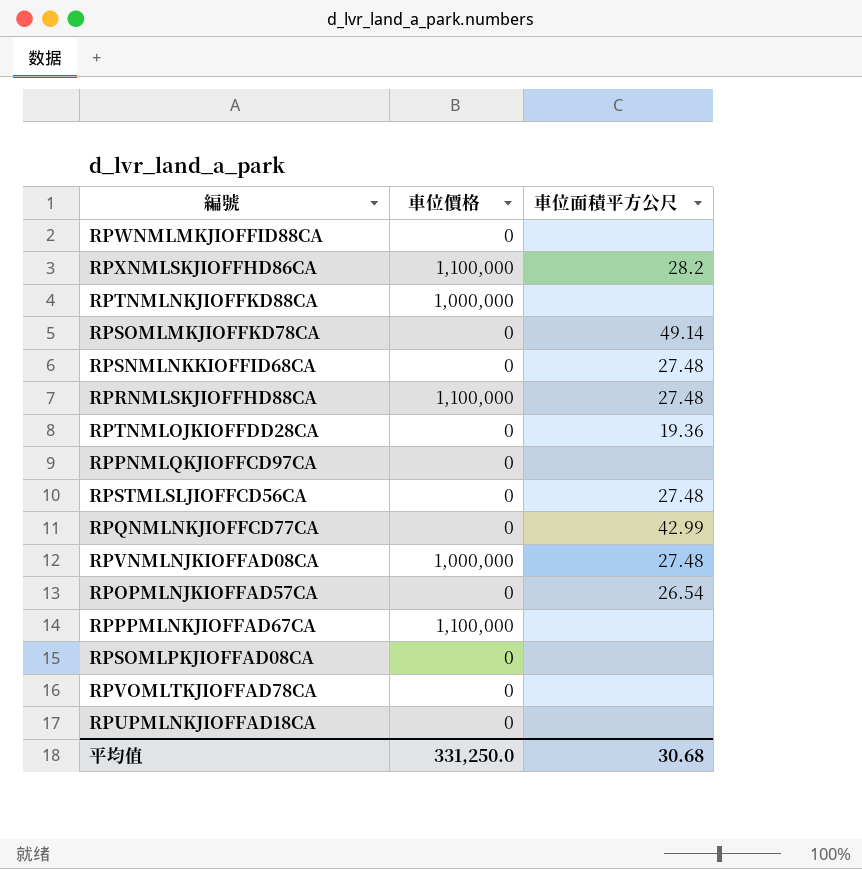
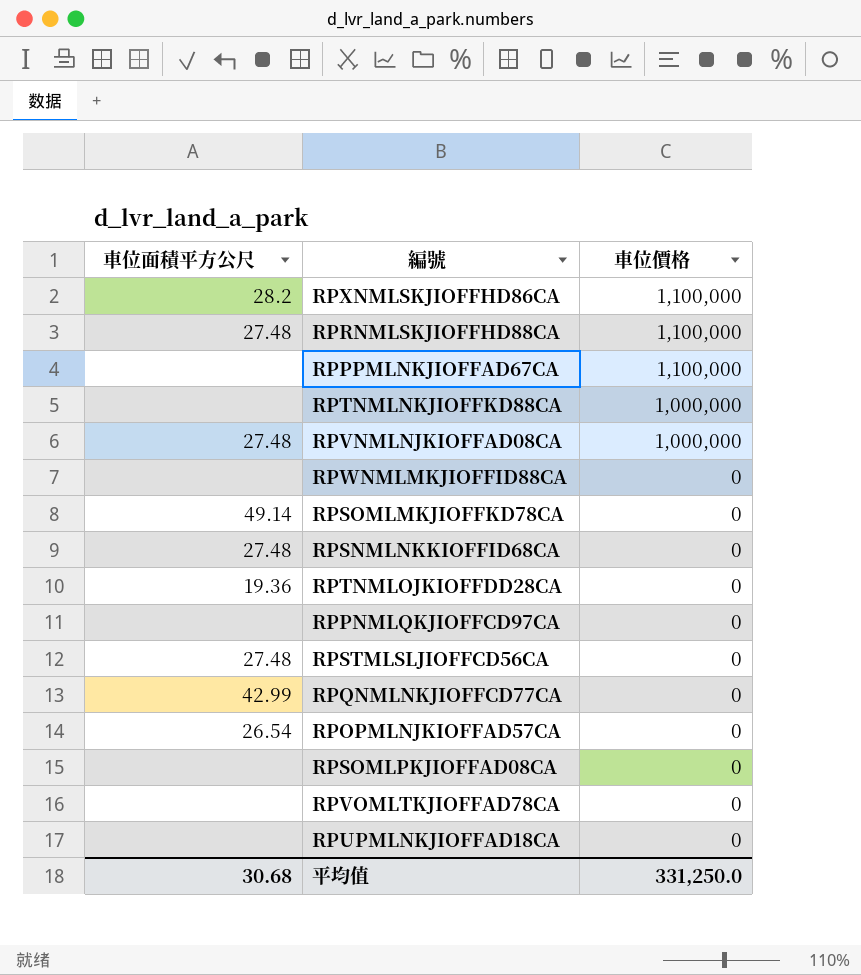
row order: none -> 車位價格 descending
column 車位面積平方公尺 | position: 3 -> 1

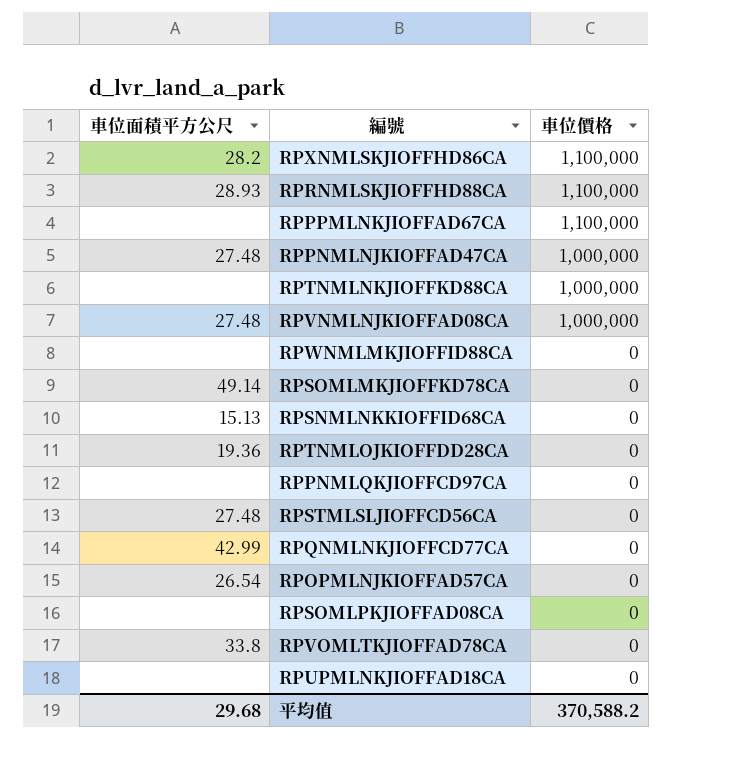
RPRNMLSKJIOFFHD88CA | 車位面積平方公尺: 27.48 -> 28.93
row RPPNMLNJKIOFFAD47CA: none -> 27.48 | 1,000,000
RPSNMLNKKIOFFID68CA | 車位面積平方公尺: 27.48 -> 15.13
RPVOMLTKJIOFFAD78CA | 車位面積平方公尺: none -> 33.8
平均值 | 車位面積平方公尺: 30.68 -> 29.68
平均值 | 車位價格: 331,250.0 -> 370,588.2

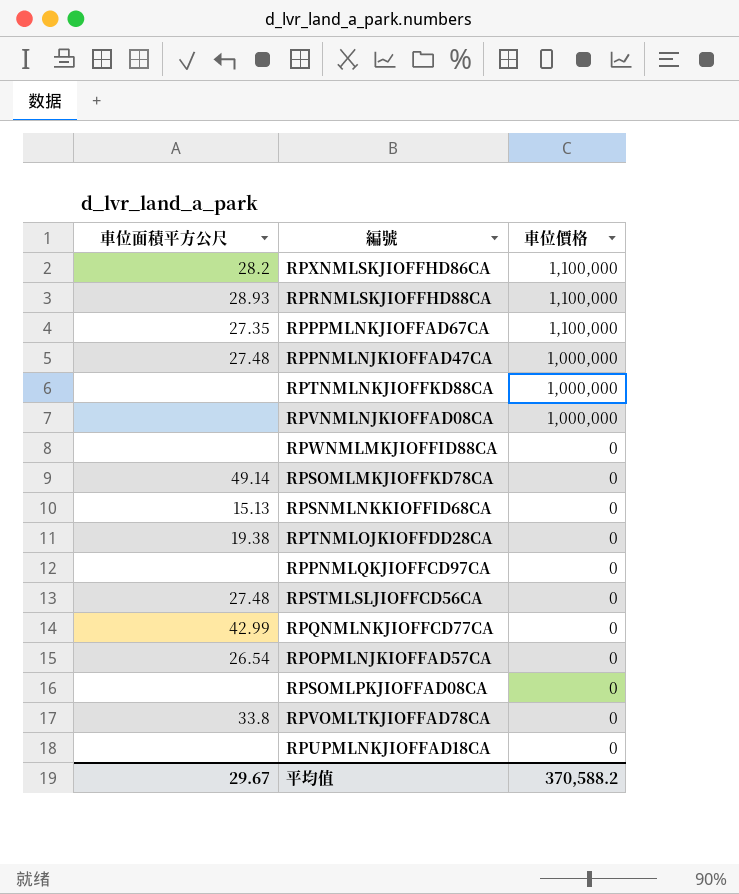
RPPPMLNKJIOFFAD67CA | 車位面積平方公尺: none -> 27.35
RPVNMLNJKIOFFAD08CA | 車位面積平方公尺: 27.48 -> none
RPTNMLOJKIOFFDD28CA | 車位面積平方公尺: 19.36 -> 19.38
平均值 | 車位面積平方公尺: 29.68 -> 29.67

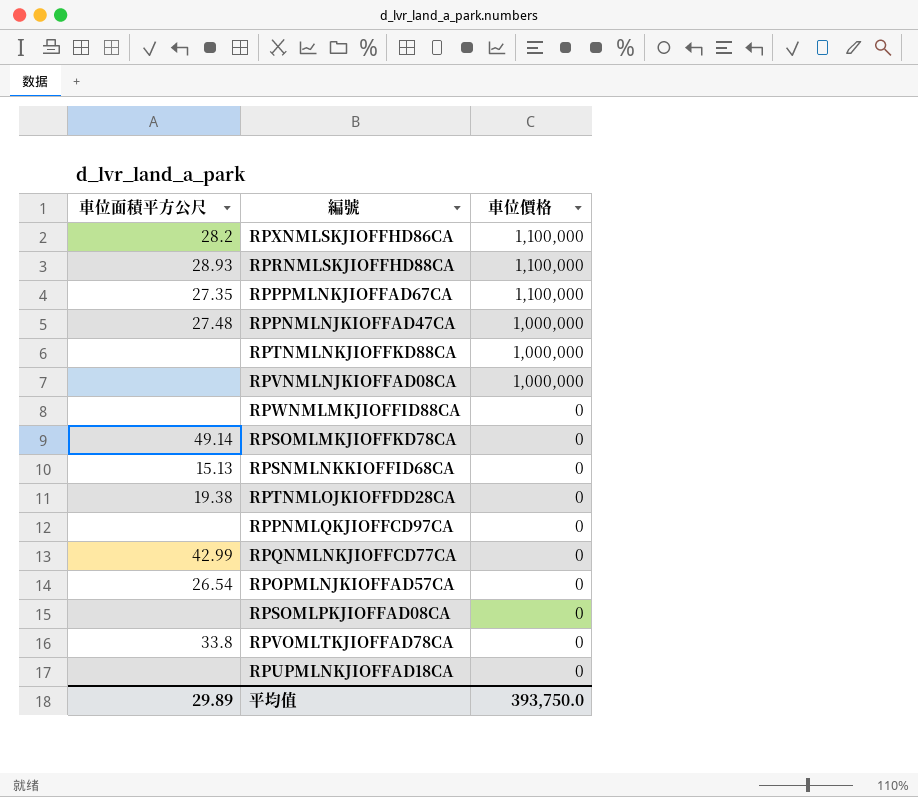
row RPSTMLSLJIOFFCD56CA: 27.48 | 0 -> none
平均值 | 車位面積平方公尺: 29.67 -> 29.89
平均值 | 車位價格: 370,588.2 -> 393,750.0

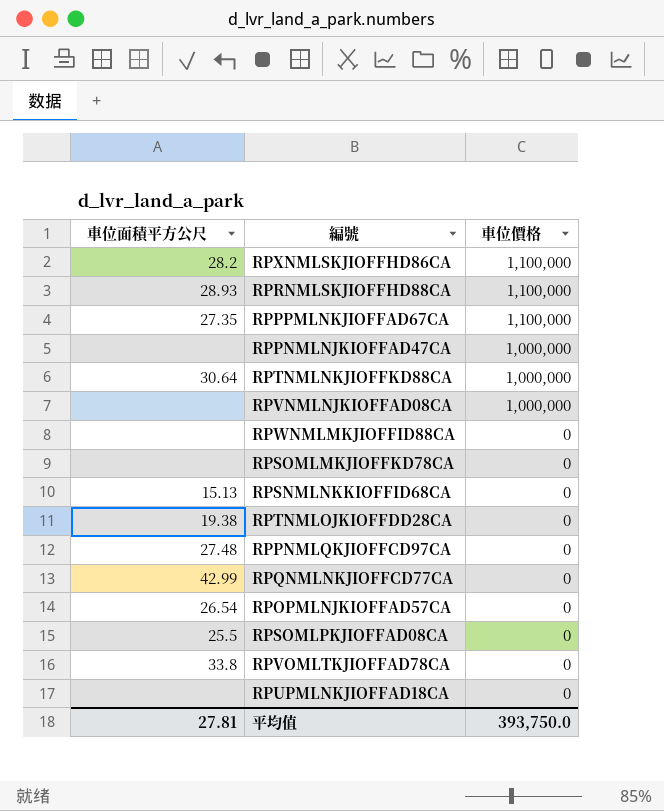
RPPNMLNJKIOFFAD47CA | 車位面積平方公尺: 27.48 -> none
RPTNMLNKJIOFFKD88CA | 車位面積平方公尺: none -> 30.64
RPSOMLMKJIOFFKD78CA | 車位面積平方公尺: 49.14 -> none
RPPNMLQKJIOFFCD97CA | 車位面積平方公尺: none -> 27.48
RPSOMLPKJIOFFAD08CA | 車位面積平方公尺: none -> 25.5
平均值 | 車位面積平方公尺: 29.89 -> 27.81

